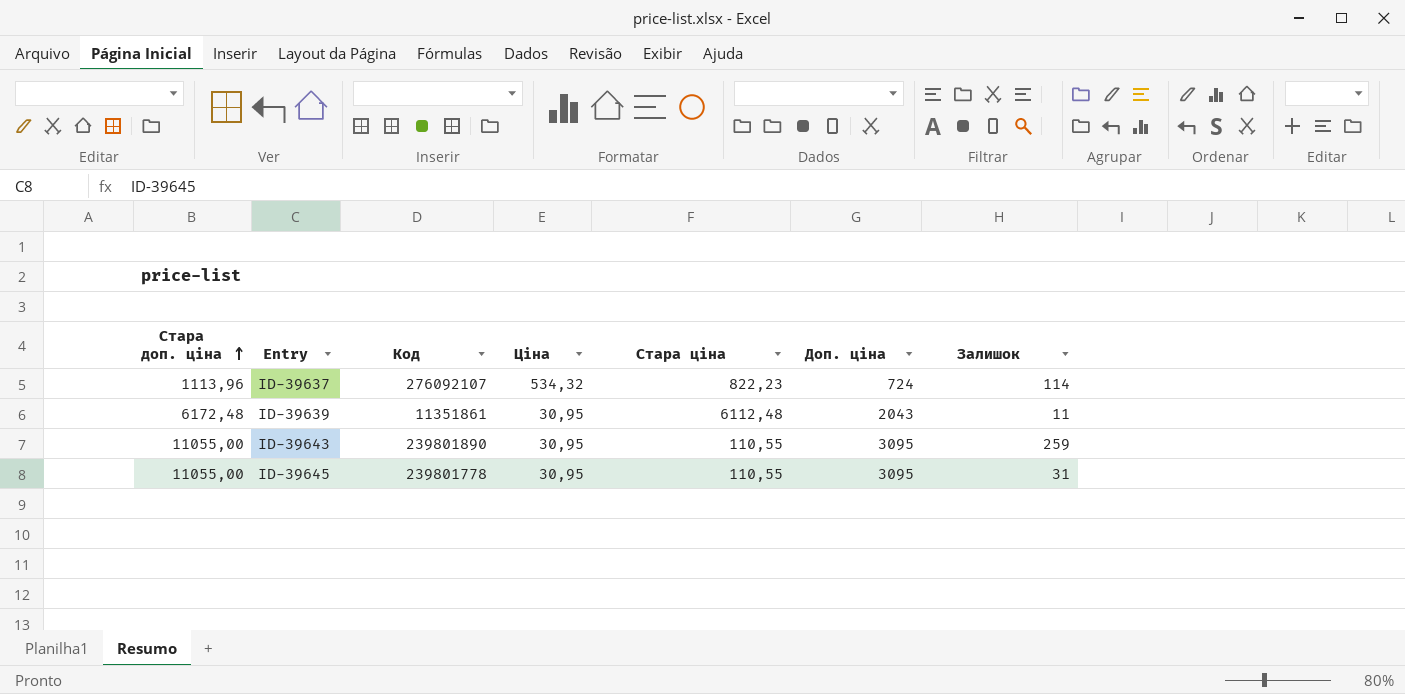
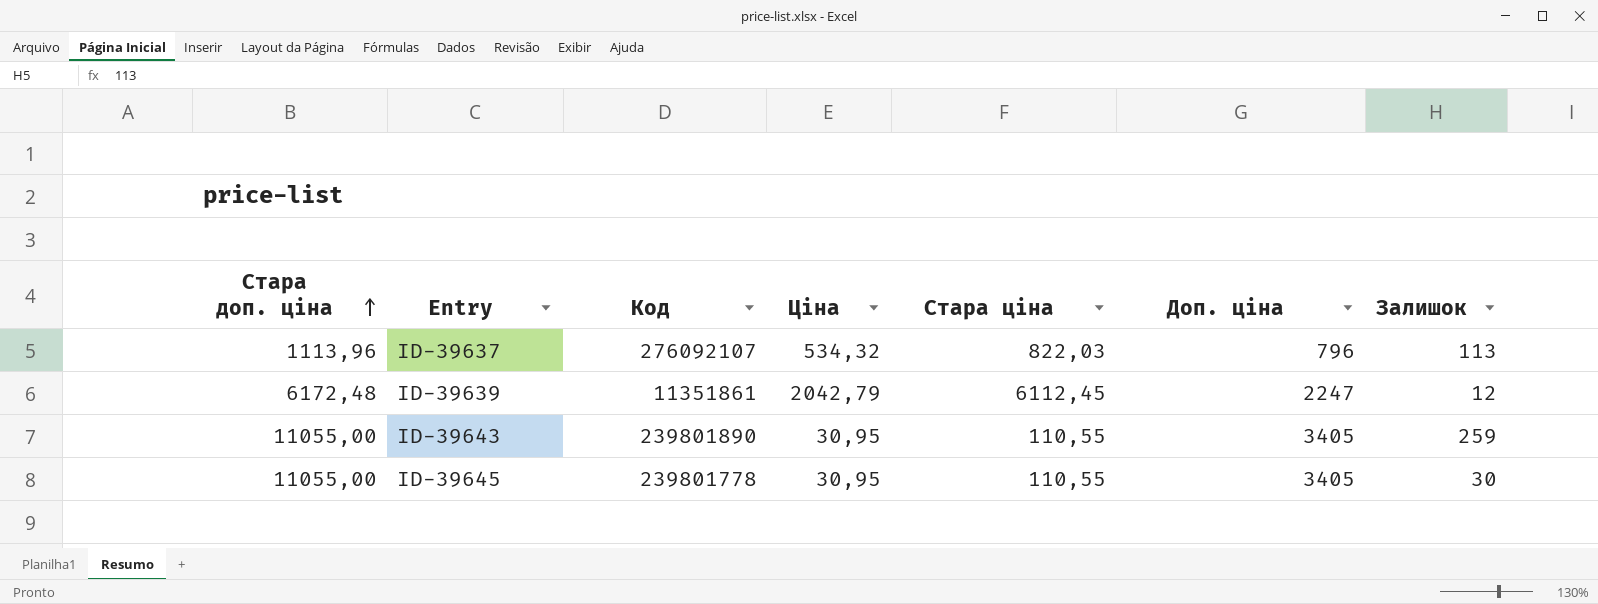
ID-39637 | Стара ціна: 822,23 -> 822,03
ID-39637 | Доп. ціна: 724 -> 796
ID-39637 | Залишок: 114 -> 113
ID-39639 | Ціна: 30,95 -> 2042,79
ID-39639 | Стара ціна: 6112,48 -> 6112,45
ID-39639 | Доп. ціна: 2043 -> 2247
ID-39639 | Залишок: 11 -> 12
ID-39643 | Доп. ціна: 3095 -> 3405
ID-39645 | Доп. ціна: 3095 -> 3405
ID-39645 | Залишок: 31 -> 30

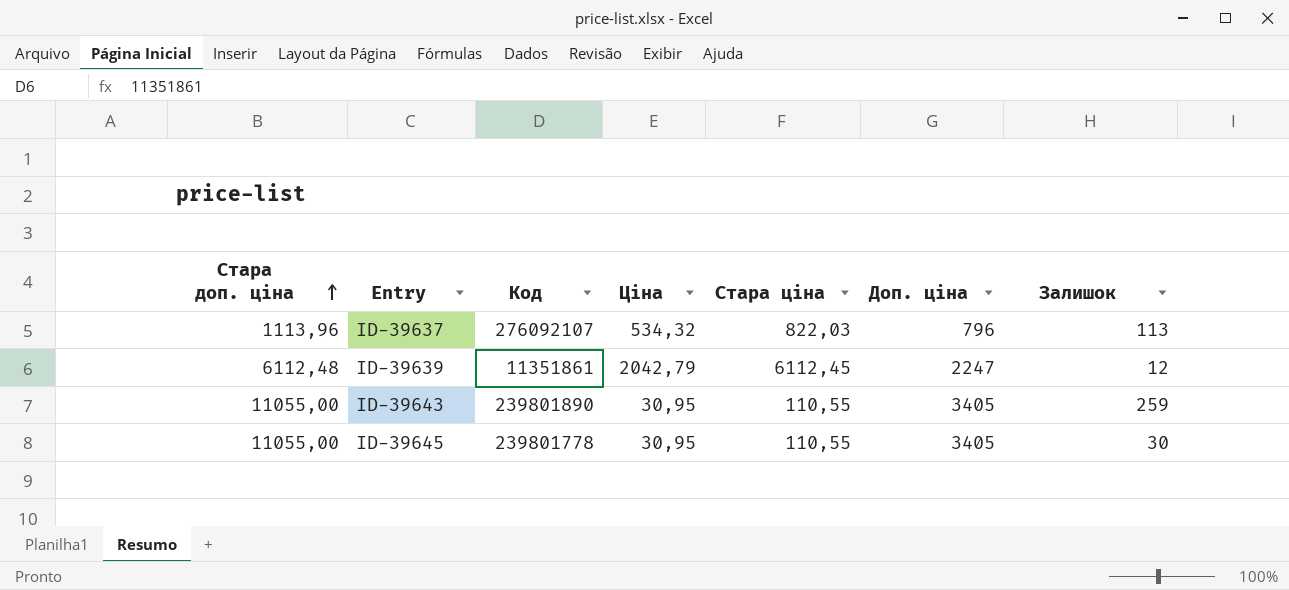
ID-39639 | Стара доп. ціна: 6172,48 -> 6112,48

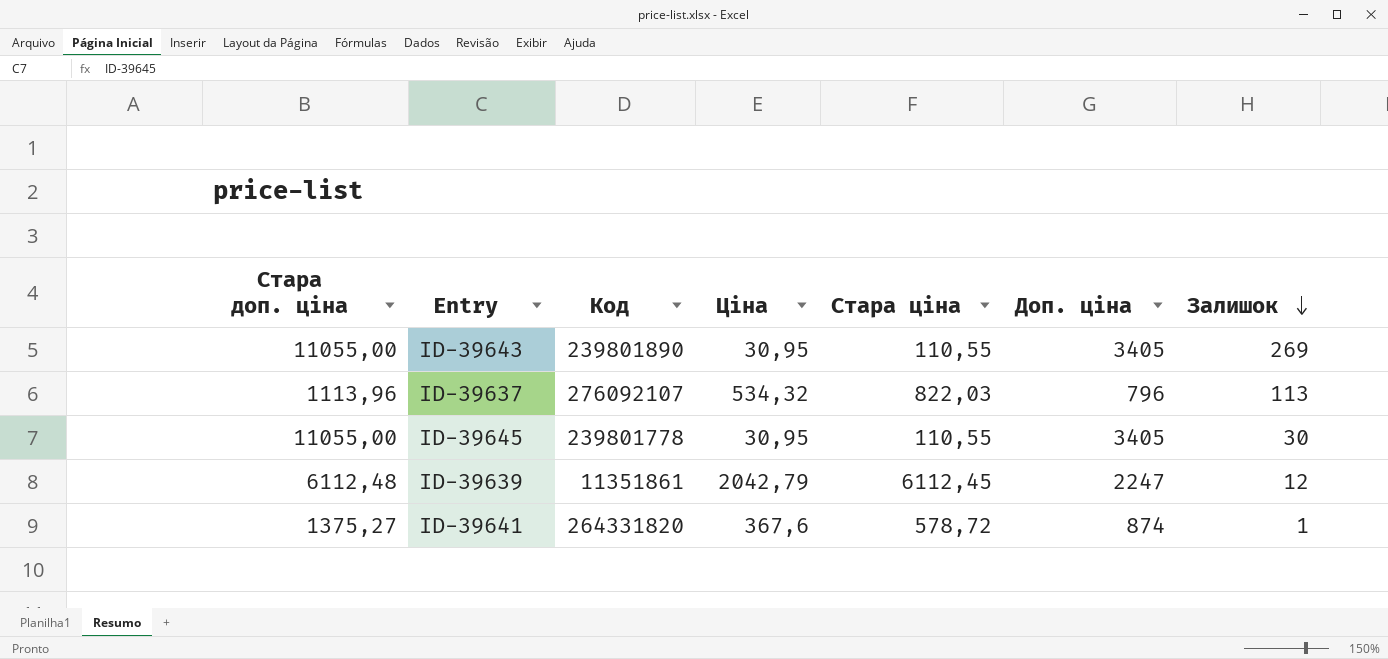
row order: Стара доп. ціна ascending -> Залишок descending
ID-39643 | Залишок: 259 -> 269
row ID-39641: none -> 1375,27 | 264331820 | 367,6 | 578,72 | 874 | 1

